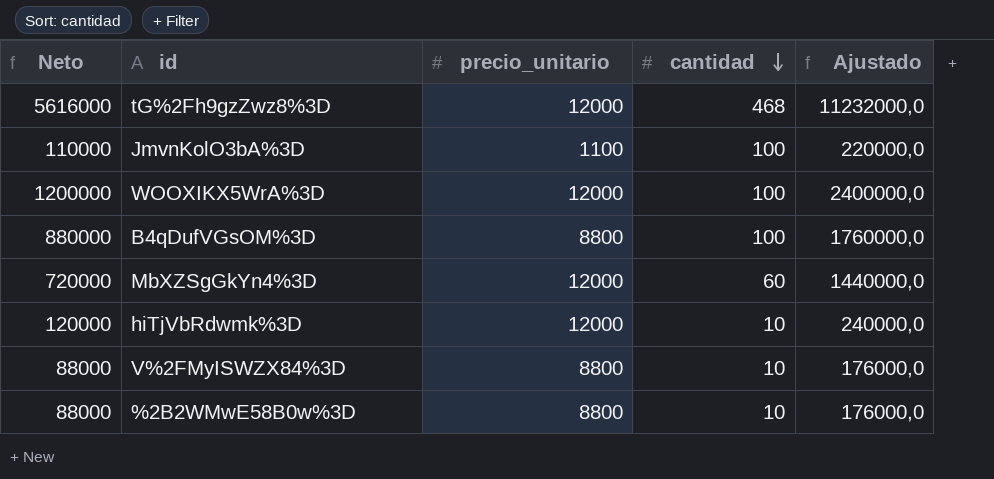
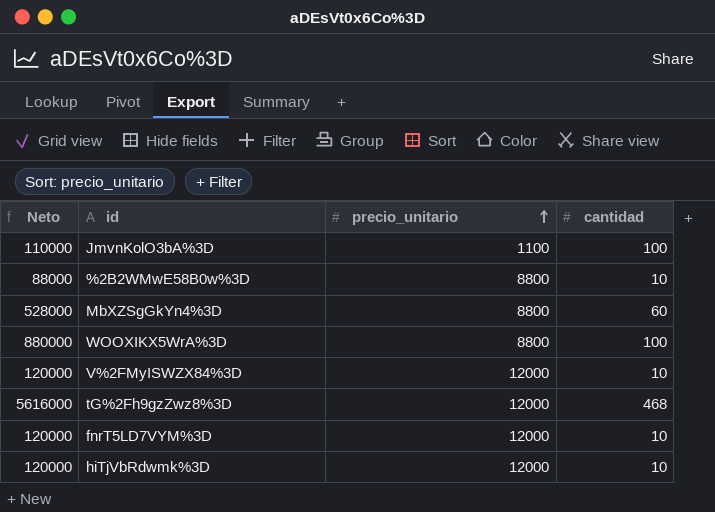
row order: cantidad descending -> precio_unitario ascending
column Ajustado | formula: [Neto] * 2 -> none
row B4qDufVGsOM%3D: 880000 | 8800 | 100 | 1760000,0 -> none
MbXZSgGkYn4%3D | Neto: 720000 -> 528000
MbXZSgGkYn4%3D | precio_unitario: 12000 -> 8800
WOOXIKX5WrA%3D | Neto: 1200000 -> 880000
WOOXIKX5WrA%3D | precio_unitario: 12000 -> 8800
V%2FMyISWZX84%3D | Neto: 88000 -> 120000
V%2FMyISWZX84%3D | precio_unitario: 8800 -> 12000
row fnrT5LD7VYM%3D: none -> 120000 | 12000 | 10

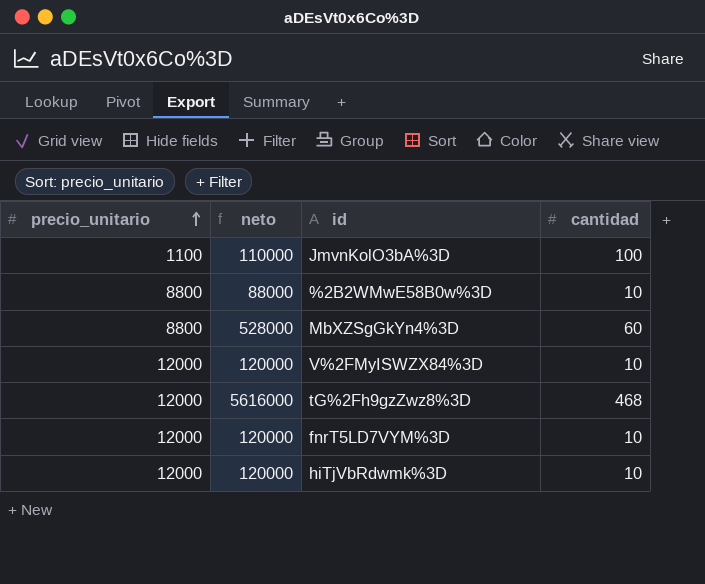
column precio_unitario | position: 3 -> 1
column name: Neto -> neto
row WOOXIKX5WrA%3D: 880000 | 8800 | 100 -> none

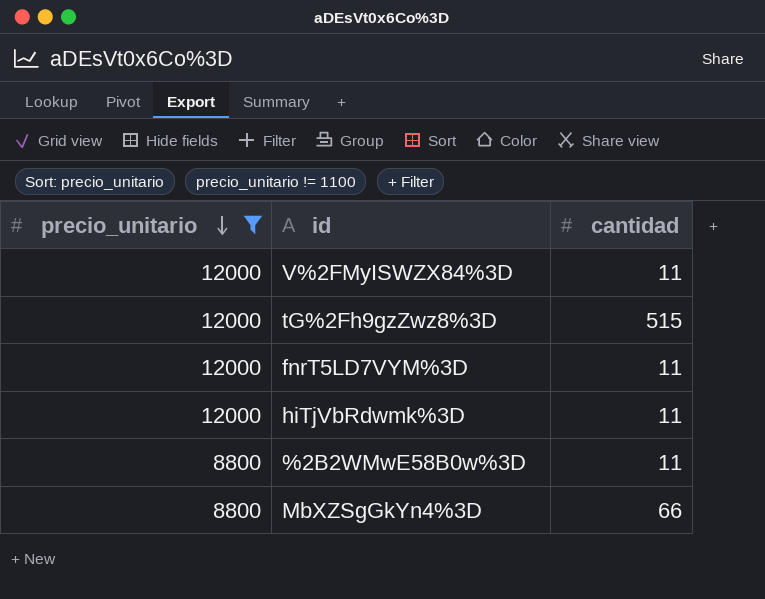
filter: none -> precio_unitario != 1100
row order: precio_unitario ascending -> precio_unitario descending
column neto | formula: [precio_unitario] * [cantidad] -> none
V%2FMyISWZX84%3D | cantidad: 10 -> 11
tG%2Fh9gzZwz8%3D | cantidad: 468 -> 515
fnrT5LD7VYM%3D | cantidad: 10 -> 11
hiTjVbRdwmk%3D | cantidad: 10 -> 11
%2B2WMwE58B0w%3D | cantidad: 10 -> 11
MbXZSgGkYn4%3D | cantidad: 60 -> 66

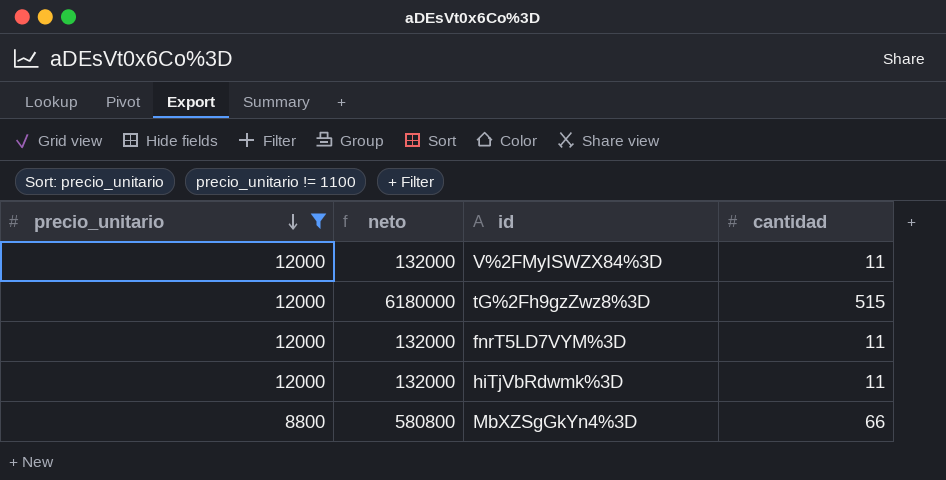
column neto | formula: none -> [precio_unitario] * [cantidad]
row %2B2WMwE58B0w%3D: 8800 | 11 -> none

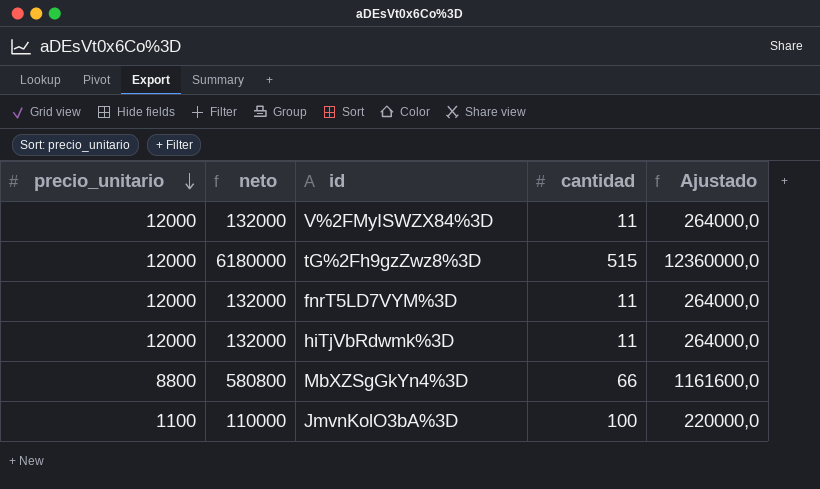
filter: precio_unitario != 1100 -> none
column Ajustado | formula: none -> [neto] * 2

